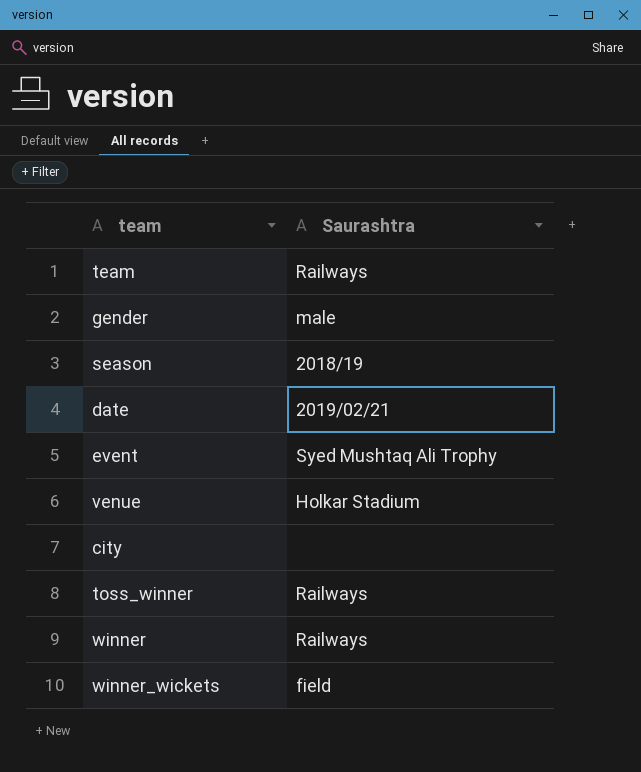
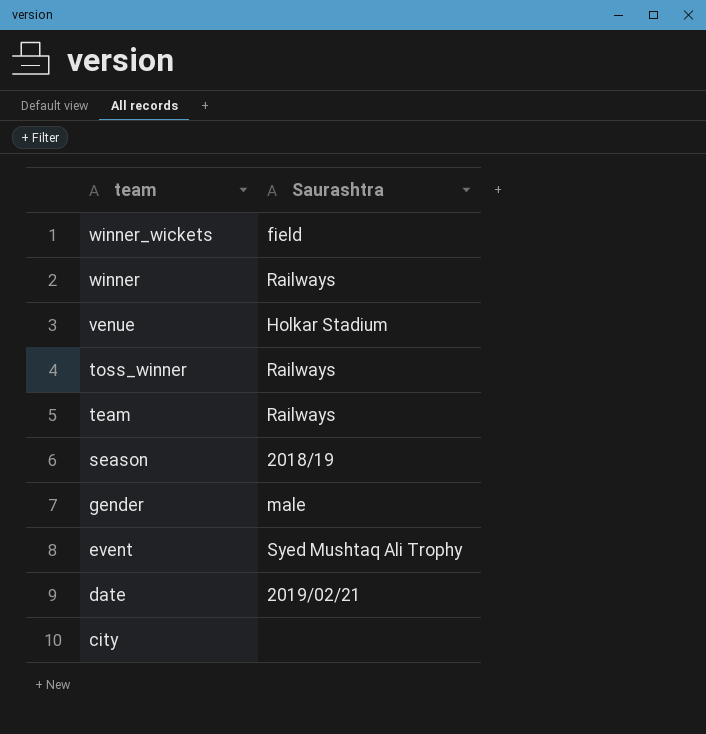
row order: none -> team descending

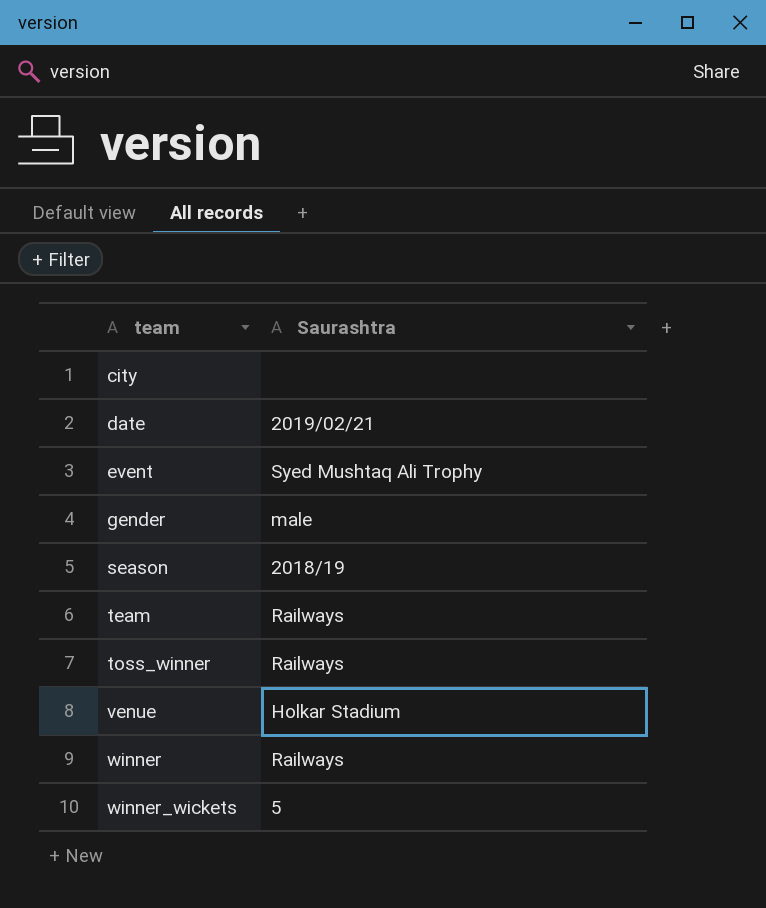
row order: team descending -> team ascending
winner_wickets | Saurashtra: field -> 5

